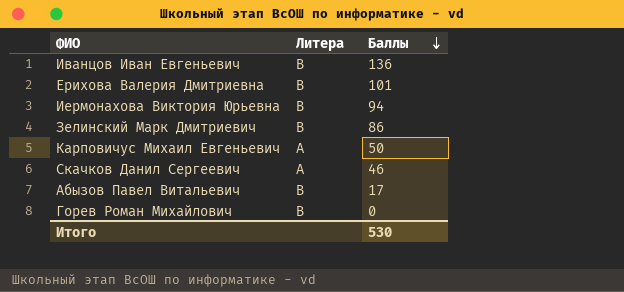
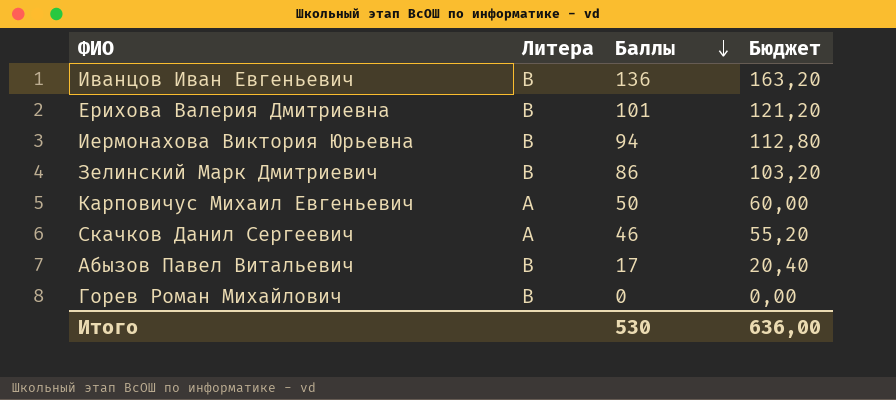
column Бюджет | formula: none -> [Баллы] * 1,2

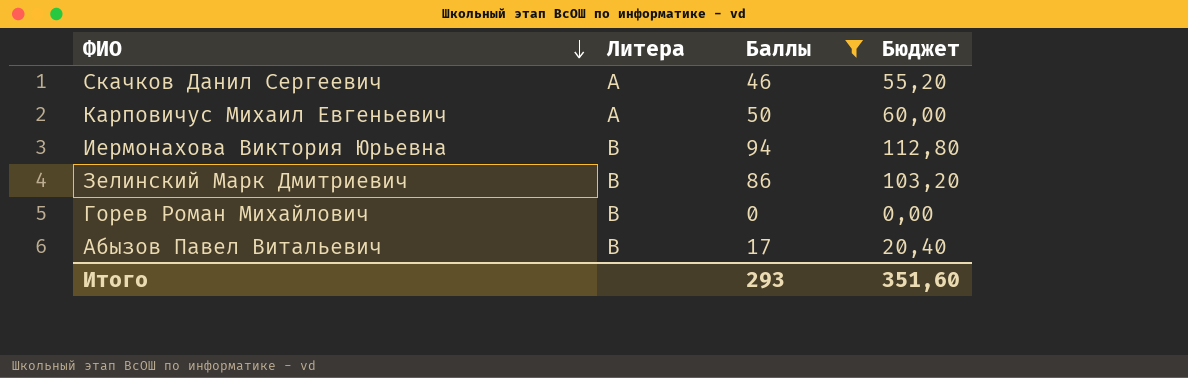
filter: none -> Баллы <= 94
row order: Баллы descending -> ФИО descending
Итого | Баллы: 530 -> 293
Итого | Бюджет: 636,00 -> 351,60

